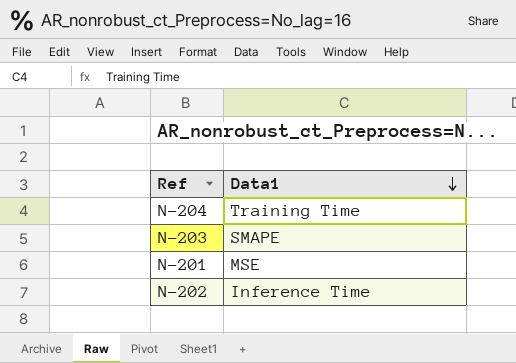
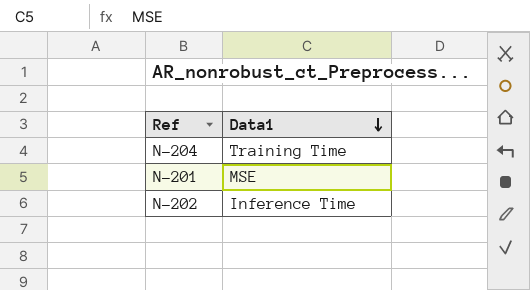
row N-203: SMAPE -> none

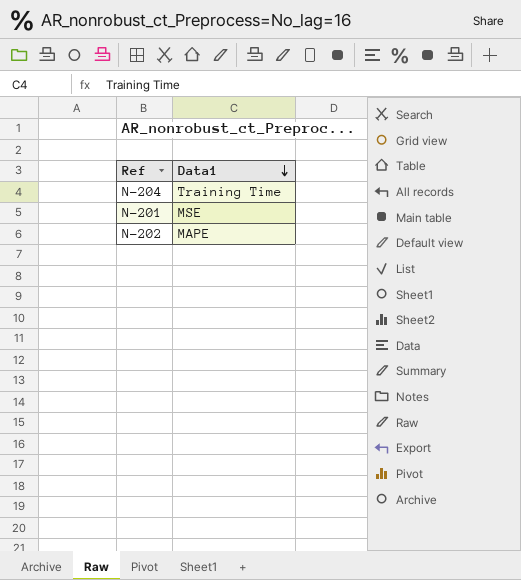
N-202 | Data1: Inference Time -> MAPE

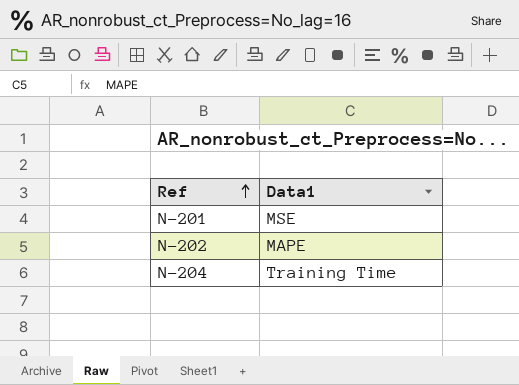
row order: Data1 descending -> Ref ascending

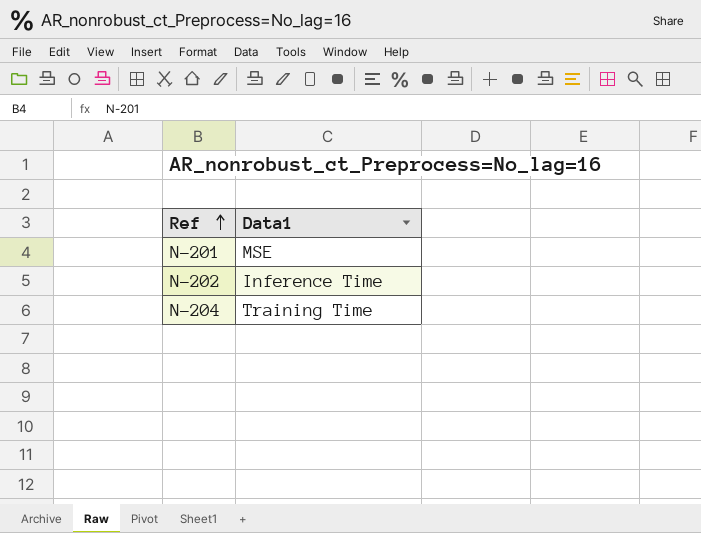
N-202 | Data1: MAPE -> Inference Time

